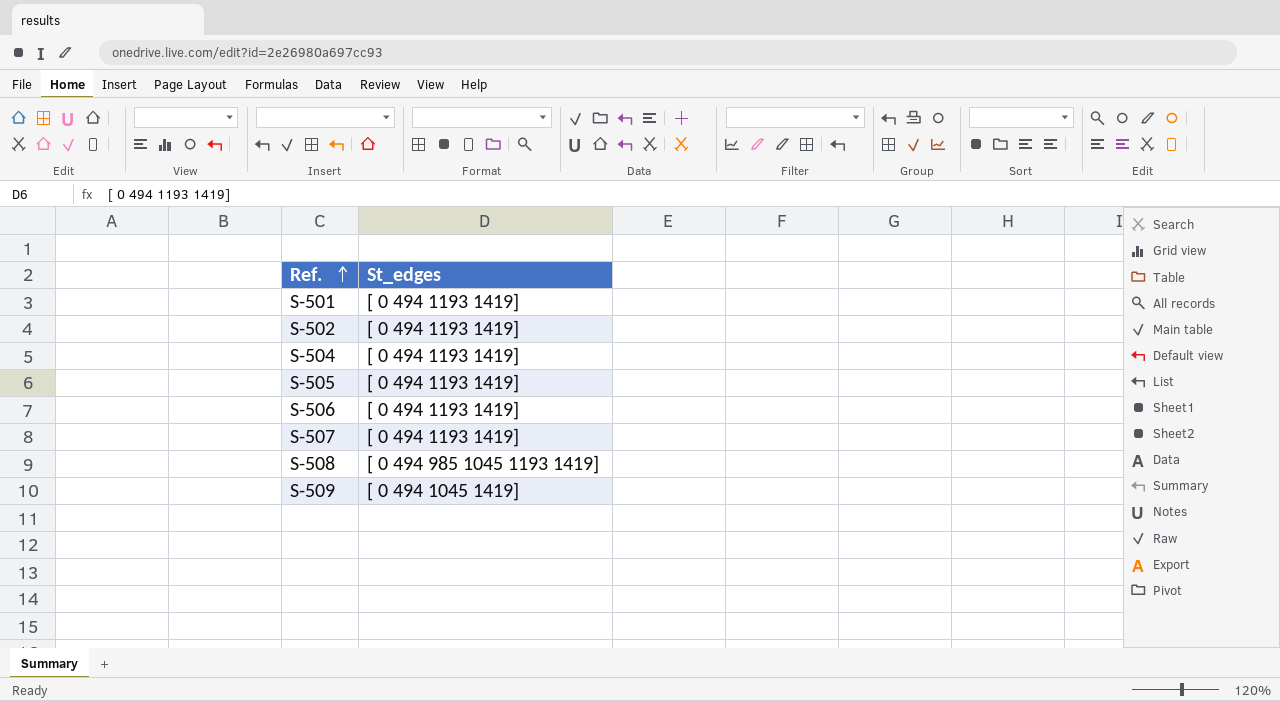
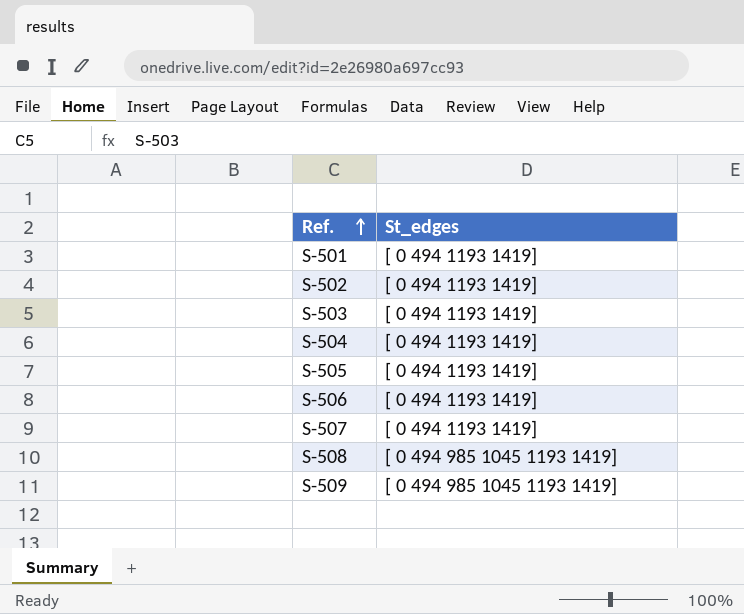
row S-503: none -> [ 0 494 1193 1419]
S-509 | St_edges: [ 0 494 1045 1419] -> [ 0 494 985 1045 1193 1419]

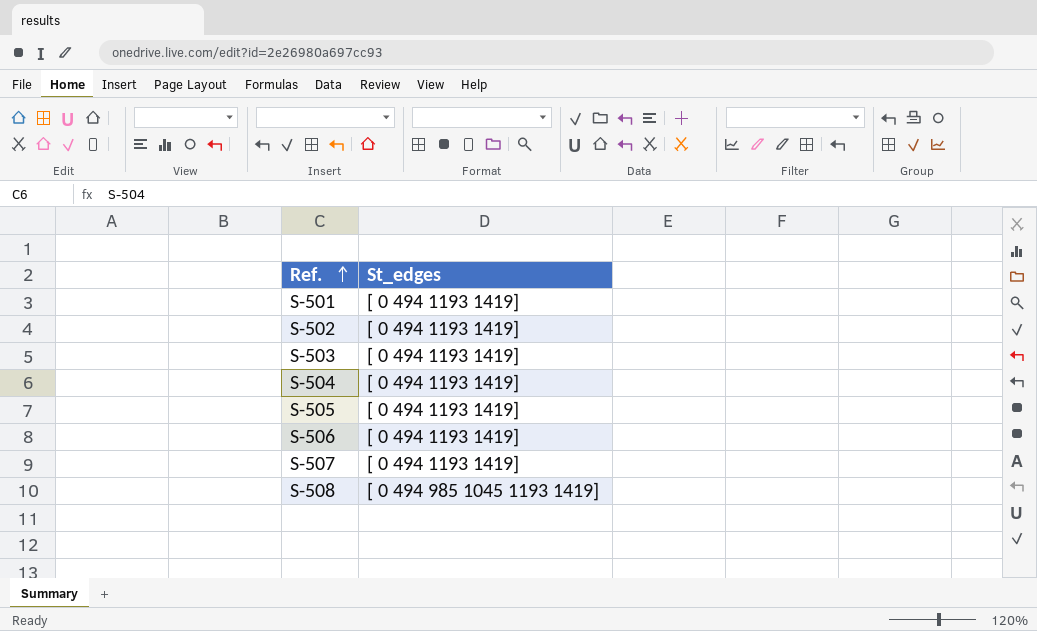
row S-509: [ 0 494 985 1045 1193 1419] -> none

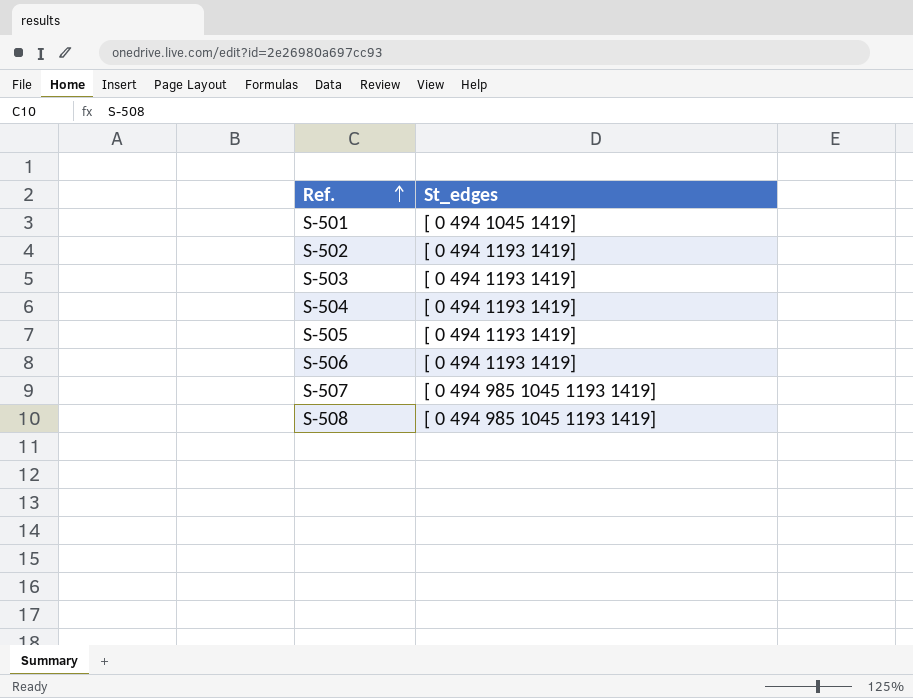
S-501 | St_edges: [ 0 494 1193 1419] -> [ 0 494 1045 1419]
S-507 | St_edges: [ 0 494 1193 1419] -> [ 0 494 985 1045 1193 1419]

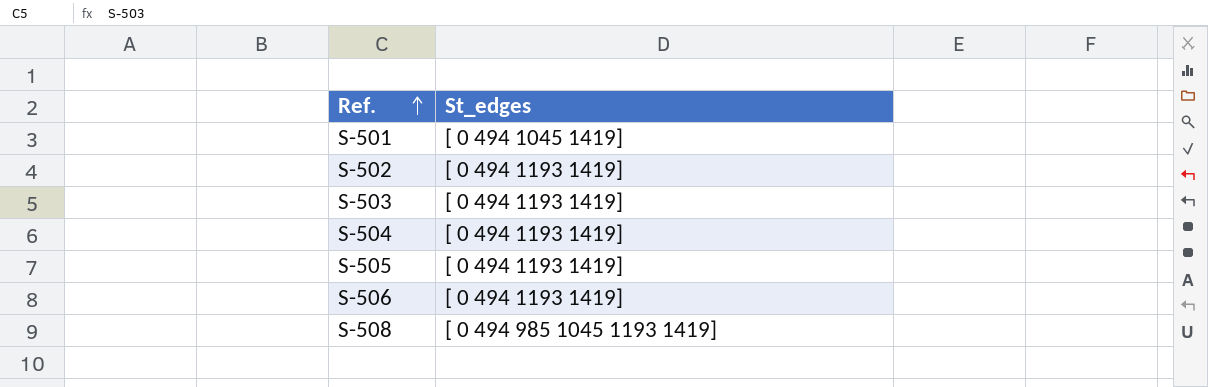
row S-507: [ 0 494 985 1045 1193 1419] -> none

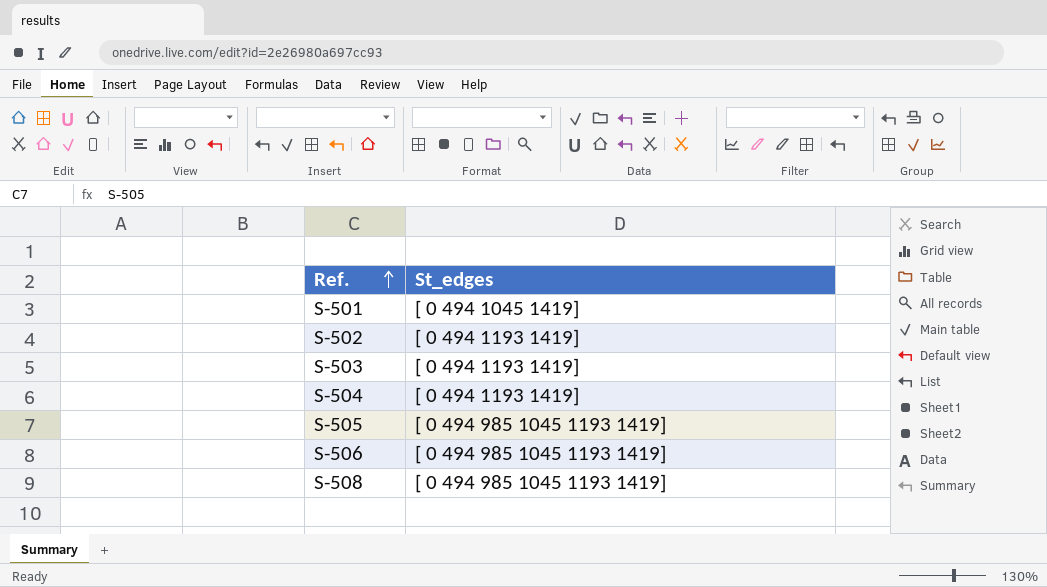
S-505 | St_edges: [ 0 494 1193 1419] -> [ 0 494 985 1045 1193 1419]
S-506 | St_edges: [ 0 494 1193 1419] -> [ 0 494 985 1045 1193 1419]

